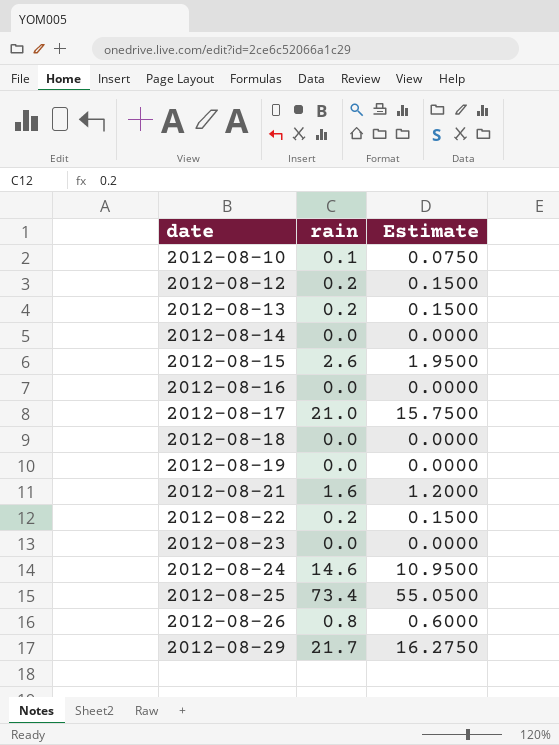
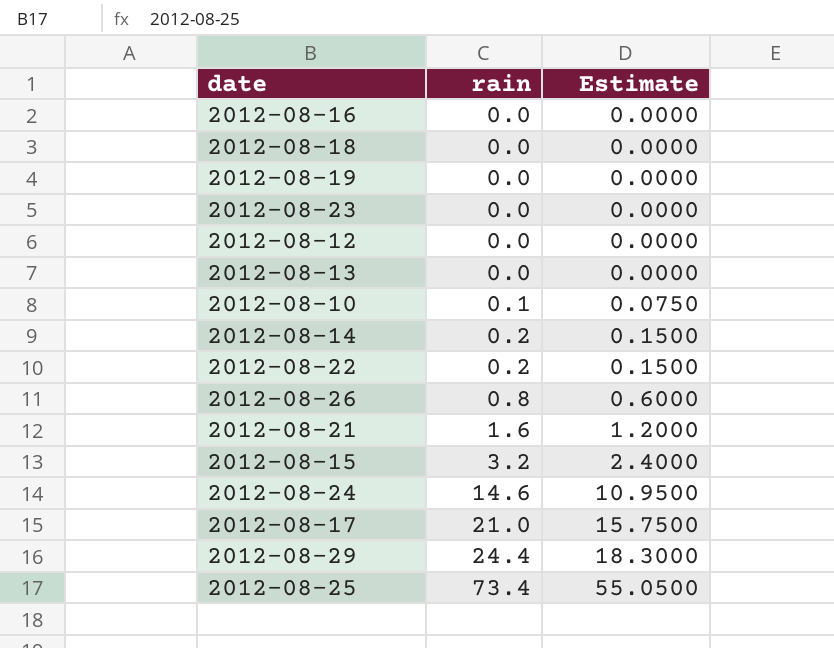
row order: date ascending -> rain ascending
2012-08-12 | rain: 0.2 -> 0.0
2012-08-12 | Estimate: 0.1500 -> 0.0000
2012-08-13 | rain: 0.2 -> 0.0
2012-08-13 | Estimate: 0.1500 -> 0.0000
2012-08-14 | rain: 0.0 -> 0.2
2012-08-14 | Estimate: 0.0000 -> 0.1500
2012-08-15 | rain: 2.6 -> 3.2
2012-08-15 | Estimate: 1.9500 -> 2.4000
2012-08-29 | rain: 21.7 -> 24.4
2012-08-29 | Estimate: 16.2750 -> 18.3000

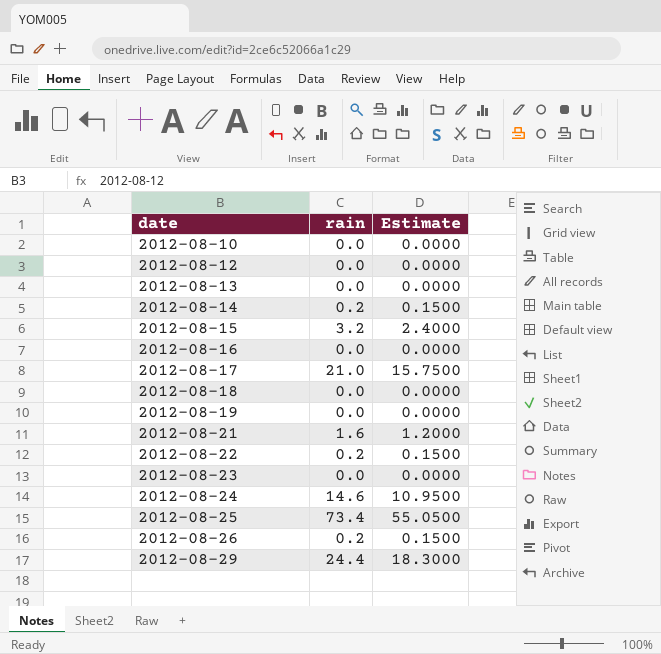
row order: rain ascending -> date ascending
2012-08-10 | rain: 0.1 -> 0.0
2012-08-10 | Estimate: 0.0750 -> 0.0000
2012-08-26 | rain: 0.8 -> 0.2
2012-08-26 | Estimate: 0.6000 -> 0.1500

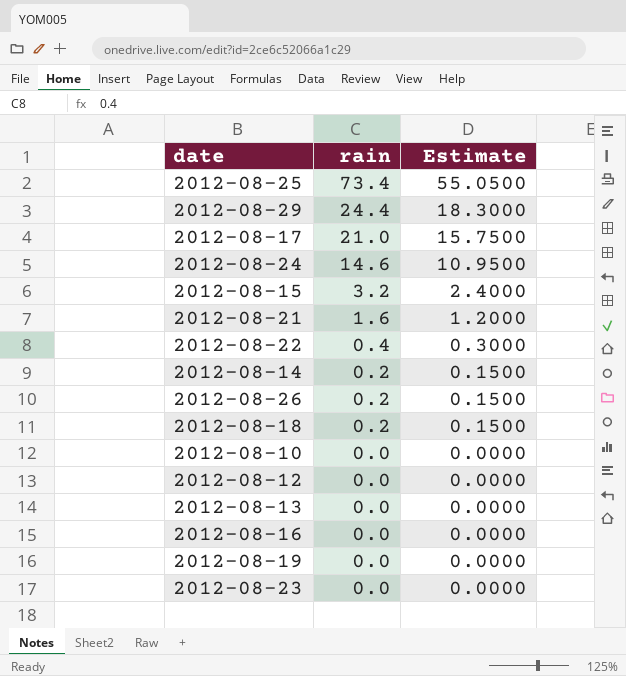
row order: date ascending -> rain descending
2012-08-22 | rain: 0.2 -> 0.4
2012-08-22 | Estimate: 0.1500 -> 0.3000
2012-08-18 | rain: 0.0 -> 0.2
2012-08-18 | Estimate: 0.0000 -> 0.1500

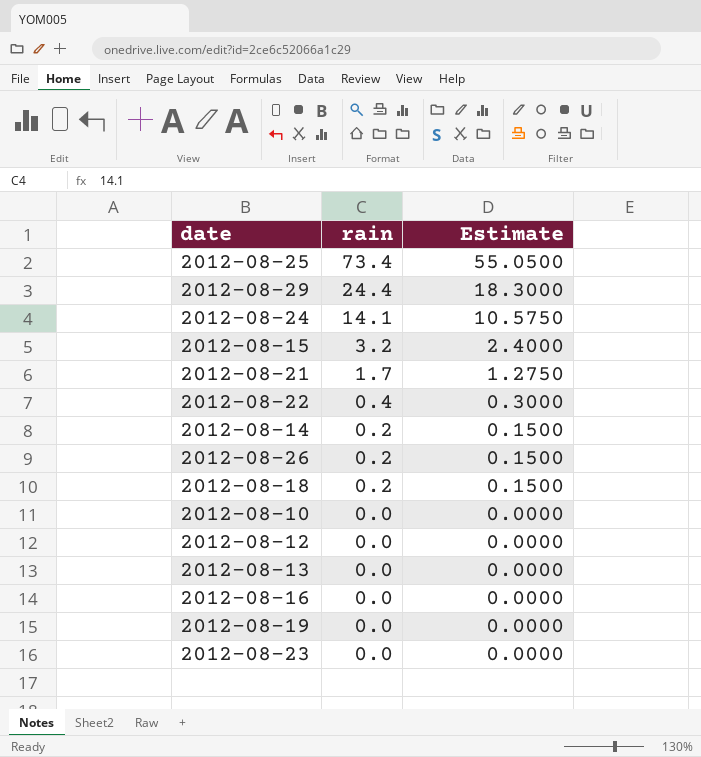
row 2012-08-17: 21.0 | 15.7500 -> none
2012-08-24 | rain: 14.6 -> 14.1
2012-08-24 | Estimate: 10.9500 -> 10.5750
2012-08-21 | rain: 1.6 -> 1.7
2012-08-21 | Estimate: 1.2000 -> 1.2750

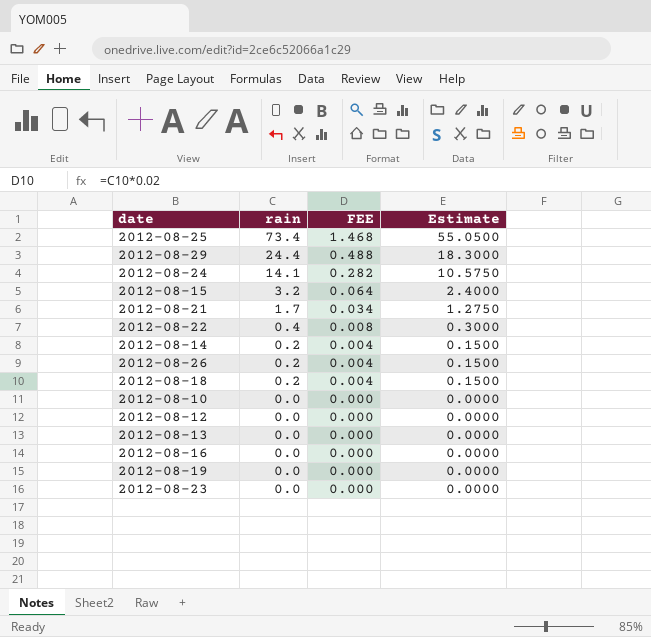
column FEE | formula: none -> [rain] * 0.02

